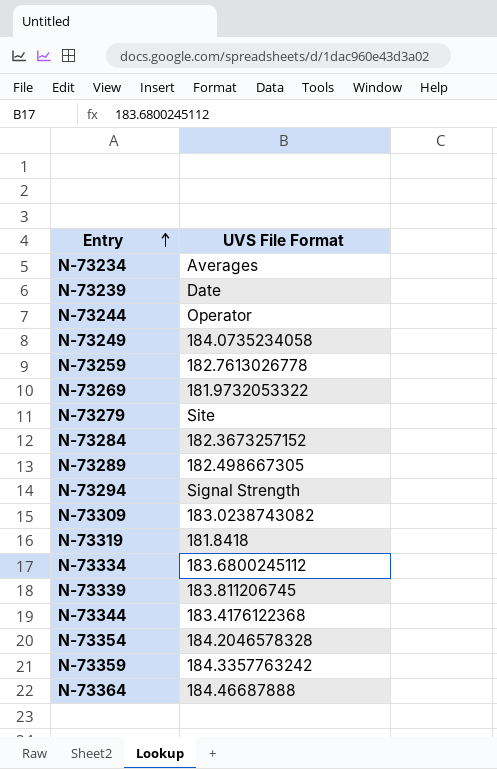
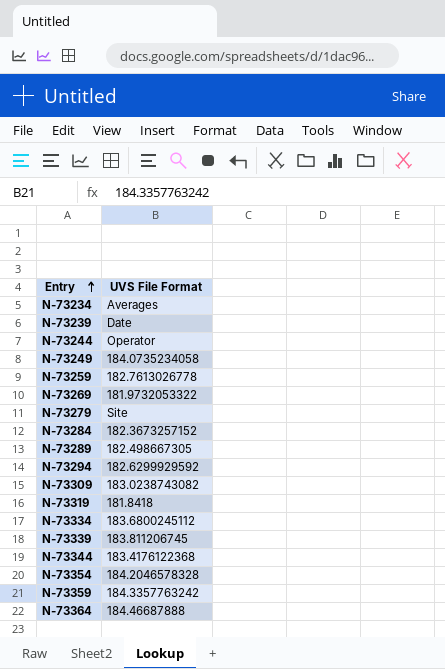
N-73294 | UVS File Format: Signal Strength -> 182.6299929592

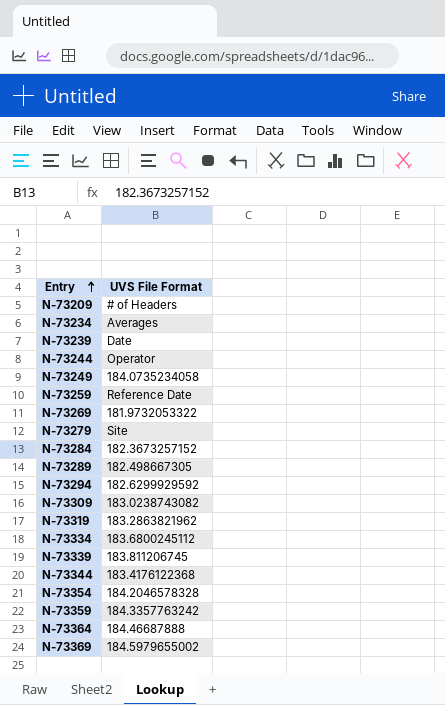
row N-73209: none -> # of Headers
N-73259 | UVS File Format: 182.7613026778 -> Reference Date
N-73319 | UVS File Format: 181.8418 -> 183.2863821962
row N-73369: none -> 184.5979655002

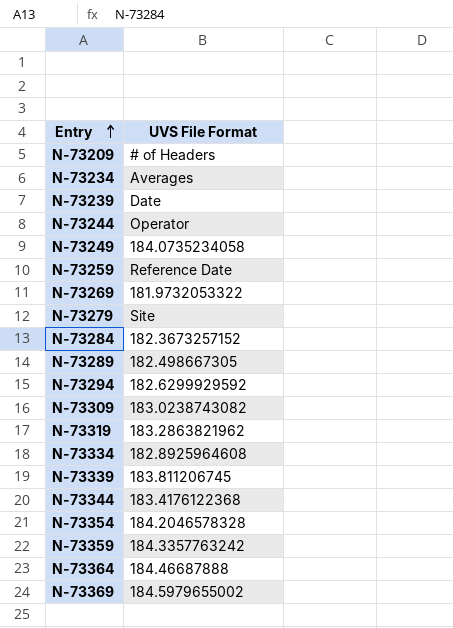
N-73334 | UVS File Format: 183.6800245112 -> 182.8925964608

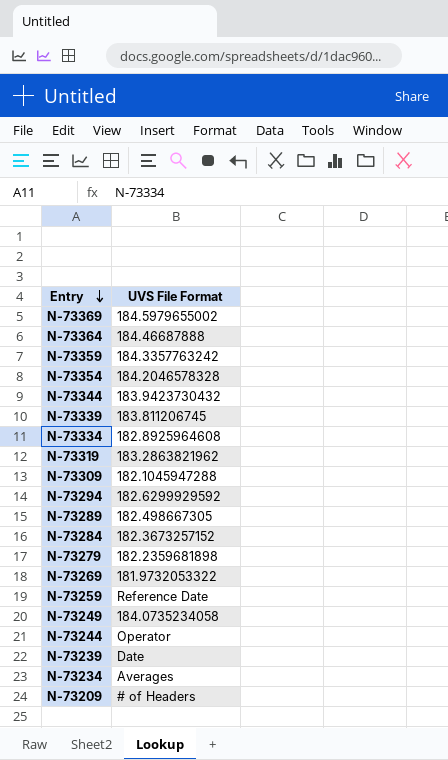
row order: Entry ascending -> Entry descending
N-73344 | UVS File Format: 183.4176122368 -> 183.9423730432
N-73309 | UVS File Format: 183.0238743082 -> 182.1045947288
N-73279 | UVS File Format: Site -> 182.2359681898

